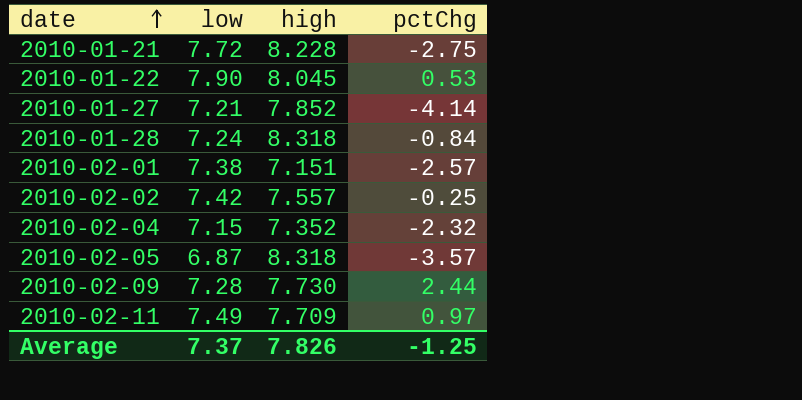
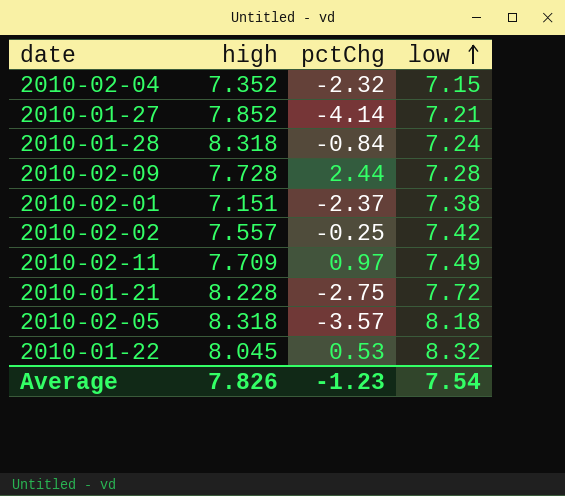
row order: date ascending -> low ascending
column low | position: 2 -> 4
2010-02-09 | high: 7.730 -> 7.728
2010-02-01 | pctChg: -2.57 -> -2.37
2010-02-05 | low: 6.87 -> 8.18
2010-01-22 | low: 7.90 -> 8.32
Average | pctChg: -1.25 -> -1.23
Average | low: 7.37 -> 7.54

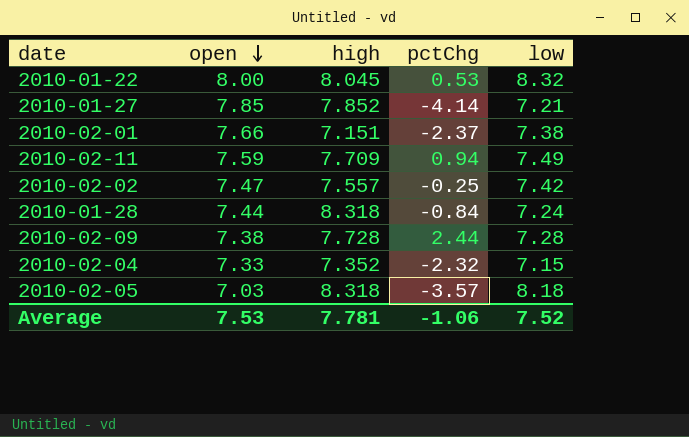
row order: low ascending -> open descending
column open | position: none -> 2
row 2010-01-21: 8.228 | -2.75 | 7.72 -> none
2010-02-11 | pctChg: 0.97 -> 0.94
Average | high: 7.826 -> 7.781
Average | pctChg: -1.23 -> -1.06
Average | low: 7.54 -> 7.52

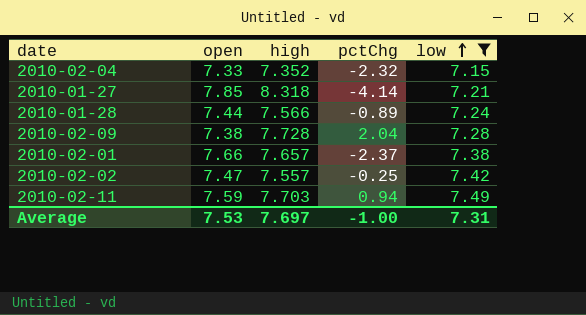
filter: none -> low <= 7.49
row order: open descending -> low ascending
2010-01-27 | high: 7.852 -> 8.318
2010-01-28 | high: 8.318 -> 7.566
2010-01-28 | pctChg: -0.84 -> -0.89
2010-02-09 | pctChg: 2.44 -> 2.04
2010-02-01 | high: 7.151 -> 7.657
2010-02-11 | high: 7.709 -> 7.703
Average | high: 7.781 -> 7.697
Average | pctChg: -1.06 -> -1.00
Average | low: 7.52 -> 7.31

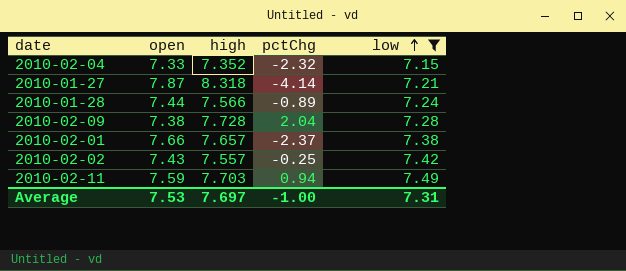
2010-01-27 | open: 7.85 -> 7.87
2010-02-02 | open: 7.47 -> 7.43

